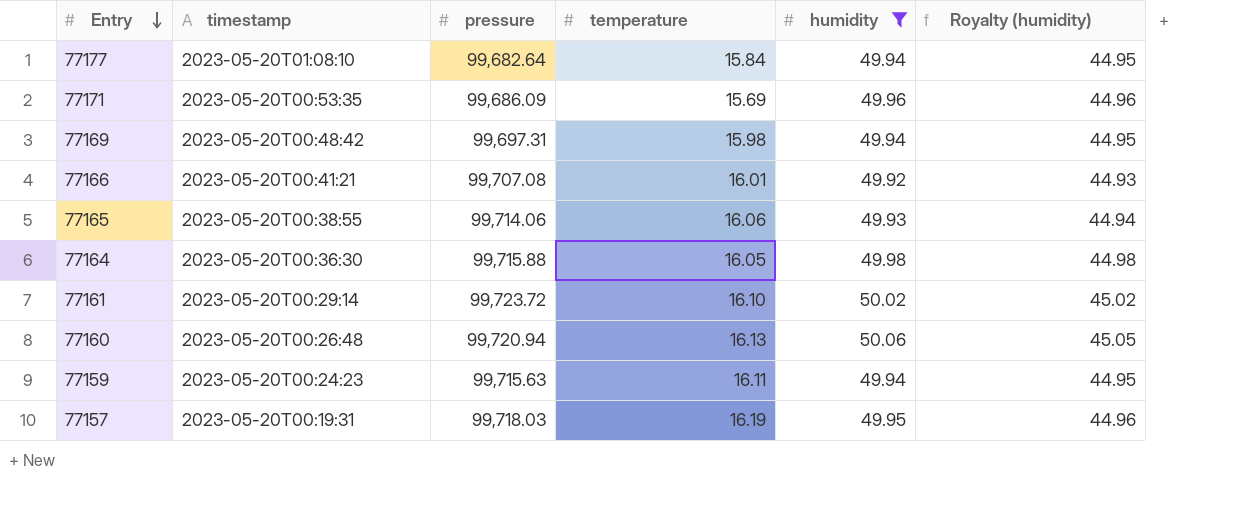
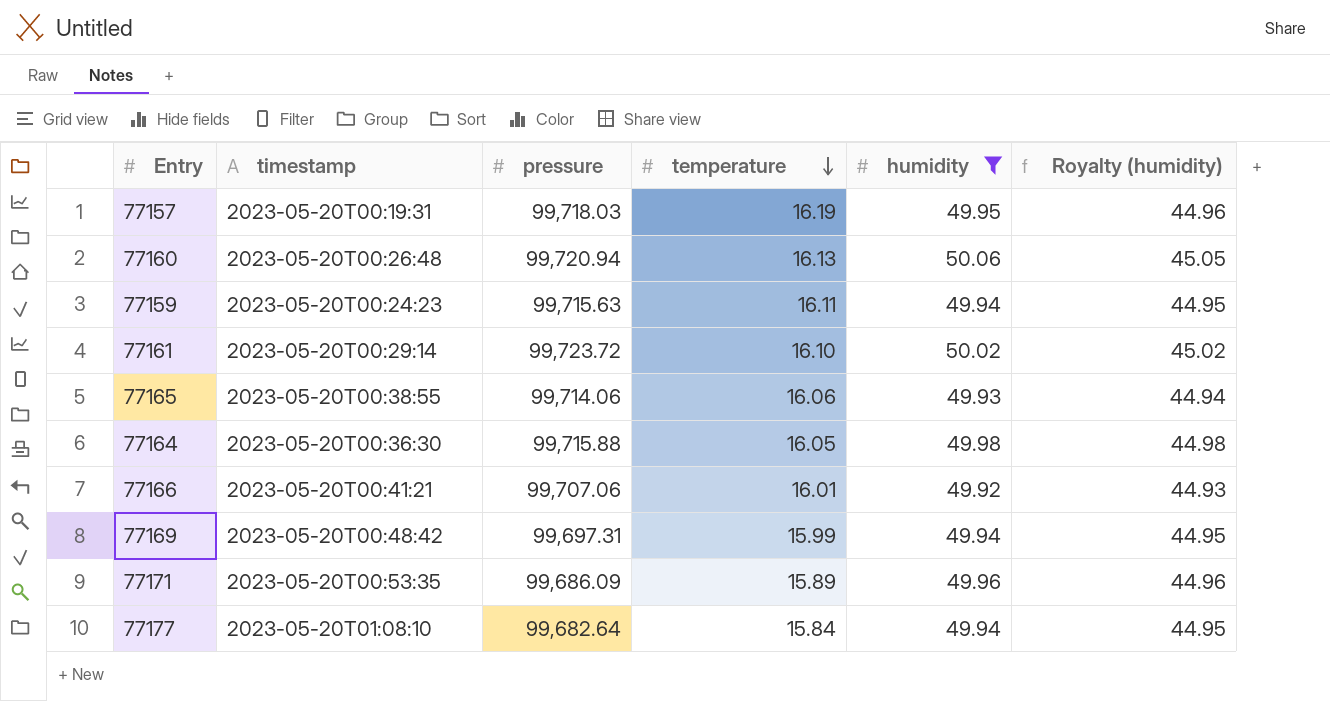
row order: Entry descending -> temperature descending
77166 | pressure: 99,707.08 -> 99,707.06
77169 | temperature: 15.98 -> 15.99
77171 | temperature: 15.69 -> 15.89

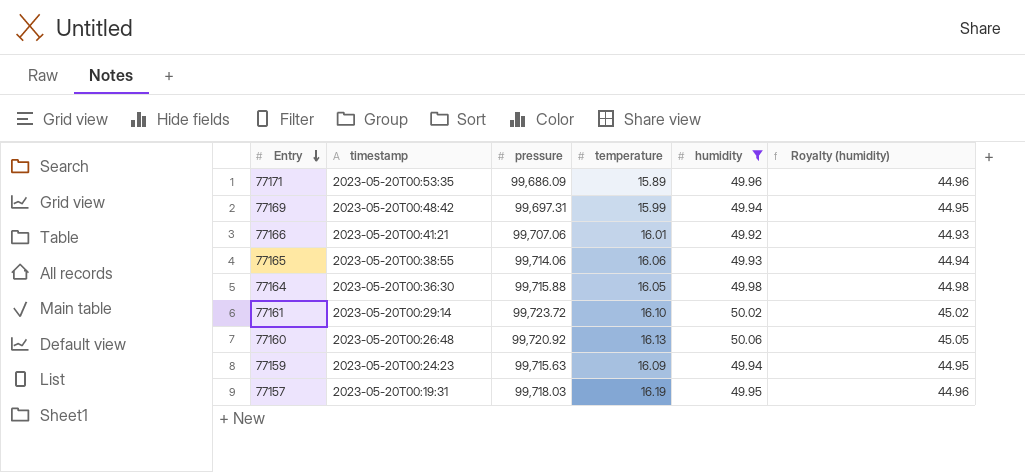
row order: temperature descending -> Entry descending
row 77177: 2023-05-20T01:08:10 | 99,682.64 | 15.84 | 49.94 | 44.95 -> none
77160 | pressure: 99,720.94 -> 99,720.92
77159 | temperature: 16.11 -> 16.09

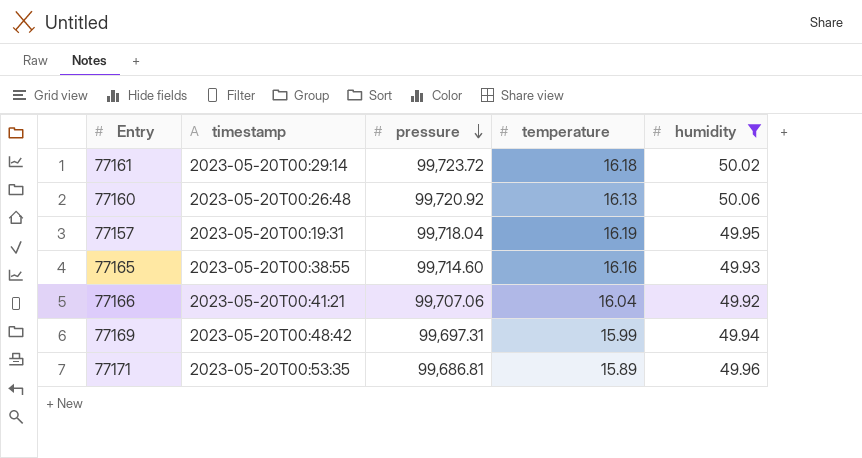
row order: Entry descending -> pressure descending
column Royalty (humidity) | formula: [humidity] * 0.9 -> none
row 77164: 2023-05-20T00:36:30 | 99,715.88 | 16.05 | 49.98 | 44.98 -> none
row 77159: 2023-05-20T00:24:23 | 99,715.63 | 16.09 | 49.94 | 44.95 -> none
77161 | temperature: 16.10 -> 16.18
77157 | pressure: 99,718.03 -> 99,718.04
77165 | pressure: 99,714.06 -> 99,714.60
77165 | temperature: 16.06 -> 16.16
77166 | temperature: 16.01 -> 16.04
77171 | pressure: 99,686.09 -> 99,686.81

